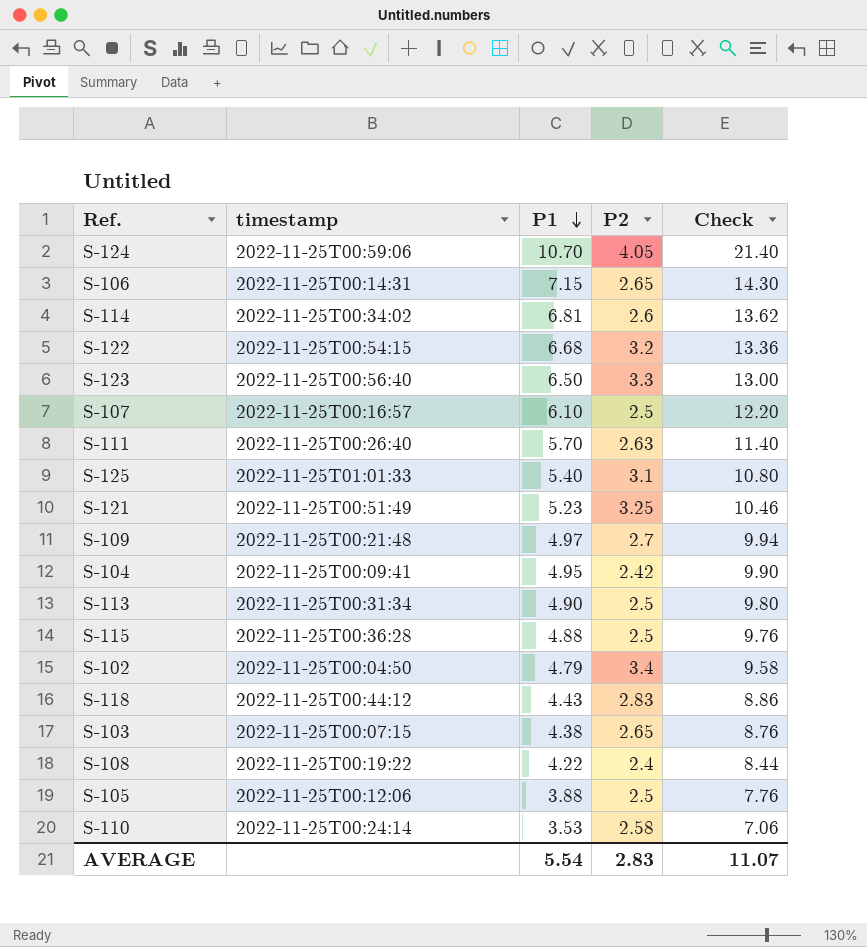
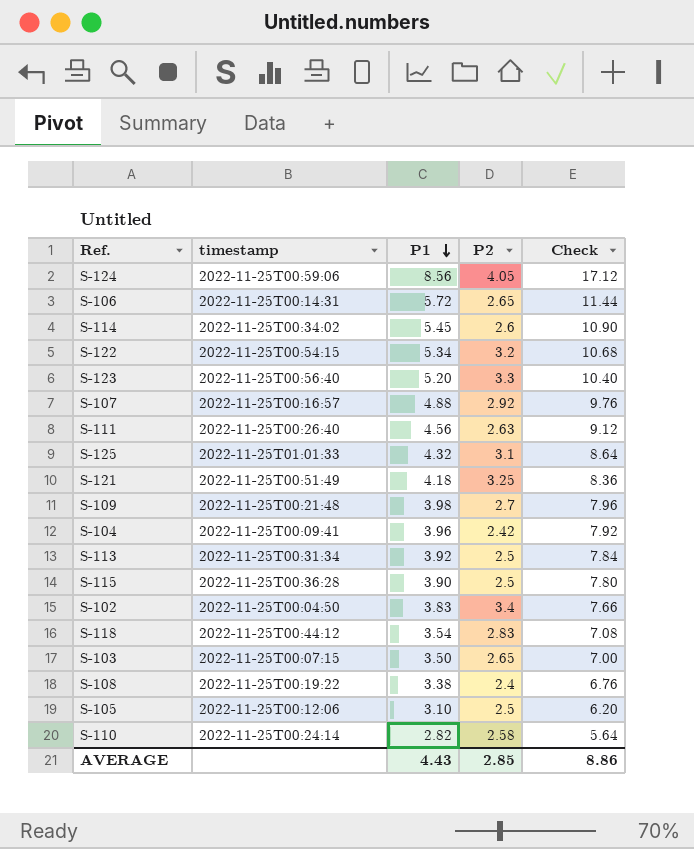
S-124 | P1: 10.70 -> 8.56
S-124 | Check: 21.40 -> 17.12
S-106 | P1: 7.15 -> 5.72
S-106 | Check: 14.30 -> 11.44
S-114 | P1: 6.81 -> 5.45
S-114 | Check: 13.62 -> 10.90
S-122 | P1: 6.68 -> 5.34
S-122 | Check: 13.36 -> 10.68
S-123 | P1: 6.50 -> 5.20
S-123 | Check: 13.00 -> 10.40
S-107 | P1: 6.10 -> 4.88
S-107 | P2: 2.5 -> 2.92
S-107 | Check: 12.20 -> 9.76
S-111 | P1: 5.70 -> 4.56
S-111 | Check: 11.40 -> 9.12
S-125 | P1: 5.40 -> 4.32
S-125 | Check: 10.80 -> 8.64
S-121 | P1: 5.23 -> 4.18
S-121 | Check: 10.46 -> 8.36
S-109 | P1: 4.97 -> 3.98
S-109 | Check: 9.94 -> 7.96
S-104 | P1: 4.95 -> 3.96
S-104 | Check: 9.90 -> 7.92
S-113 | P1: 4.90 -> 3.92
S-113 | Check: 9.80 -> 7.84
S-115 | P1: 4.88 -> 3.90
S-115 | Check: 9.76 -> 7.80
S-102 | P1: 4.79 -> 3.83
S-102 | Check: 9.58 -> 7.66
S-118 | P1: 4.43 -> 3.54
S-118 | Check: 8.86 -> 7.08
S-103 | P1: 4.38 -> 3.50
S-103 | Check: 8.76 -> 7.00
S-108 | P1: 4.22 -> 3.38
S-108 | Check: 8.44 -> 6.76
S-105 | P1: 3.88 -> 3.10
S-105 | Check: 7.76 -> 6.20
S-110 | P1: 3.53 -> 2.82
S-110 | Check: 7.06 -> 5.64
AVERAGE | P1: 5.54 -> 4.43
AVERAGE | P2: 2.83 -> 2.85
AVERAGE | Check: 11.07 -> 8.86

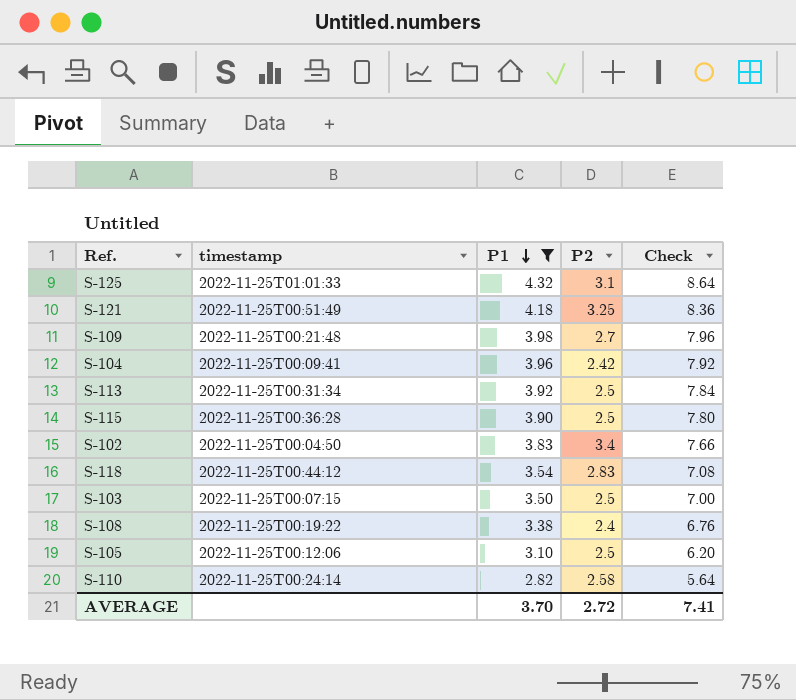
filter: none -> P1 <= 4.32
S-103 | P2: 2.65 -> 2.5
AVERAGE | P1: 4.43 -> 3.70
AVERAGE | P2: 2.85 -> 2.72
AVERAGE | Check: 8.86 -> 7.41

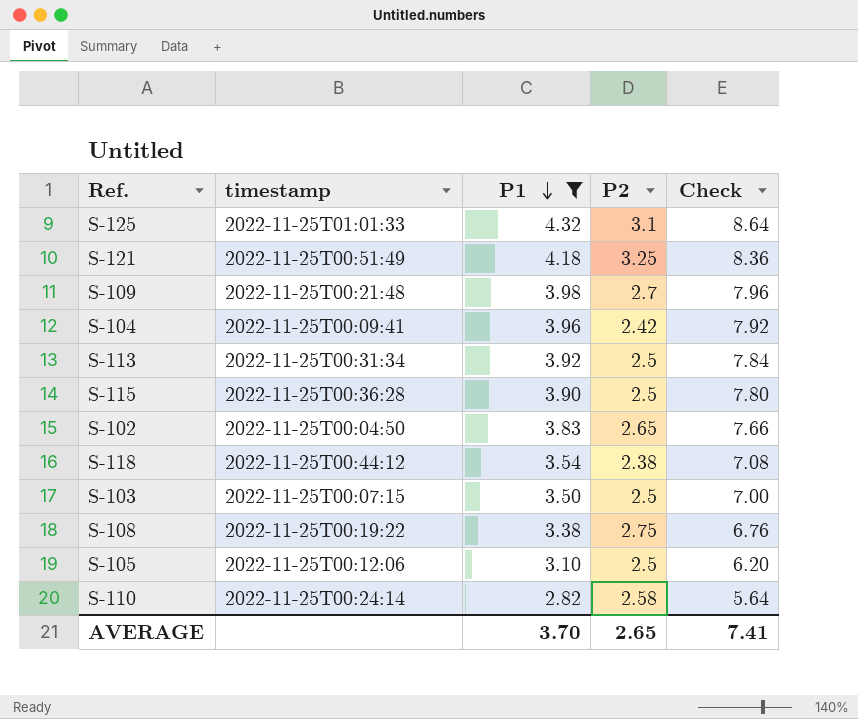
S-102 | P2: 3.4 -> 2.65
S-118 | P2: 2.83 -> 2.38
S-108 | P2: 2.4 -> 2.75
AVERAGE | P2: 2.72 -> 2.65

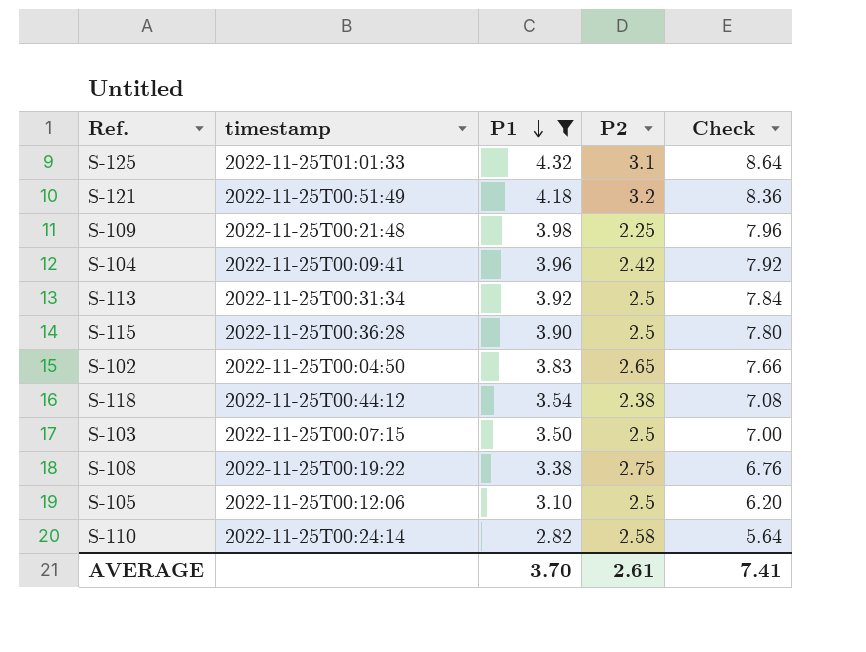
S-121 | P2: 3.25 -> 3.2
S-109 | P2: 2.7 -> 2.25
AVERAGE | P2: 2.65 -> 2.61

